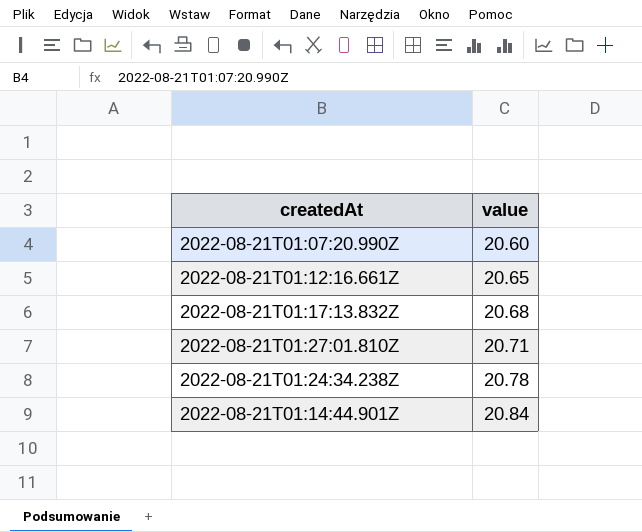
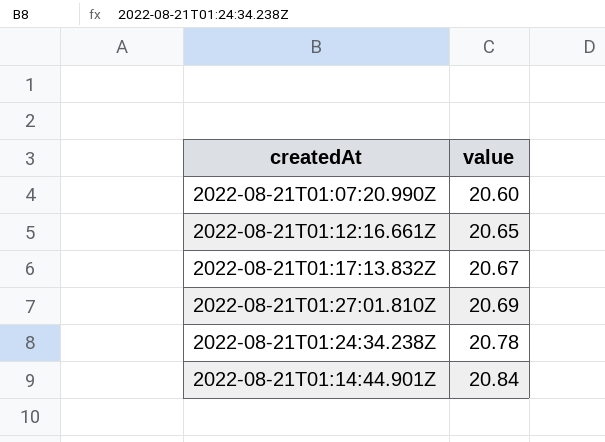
2022-08-21T01:17:13.832Z | value: 20.68 -> 20.67
2022-08-21T01:27:01.810Z | value: 20.71 -> 20.69

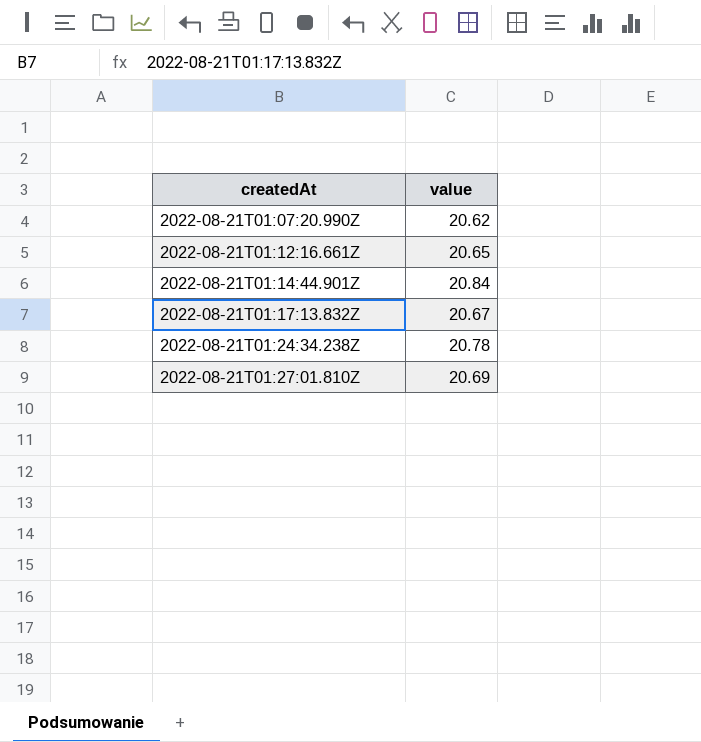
row order: value ascending -> createdAt ascending
2022-08-21T01:07:20.990Z | value: 20.60 -> 20.62

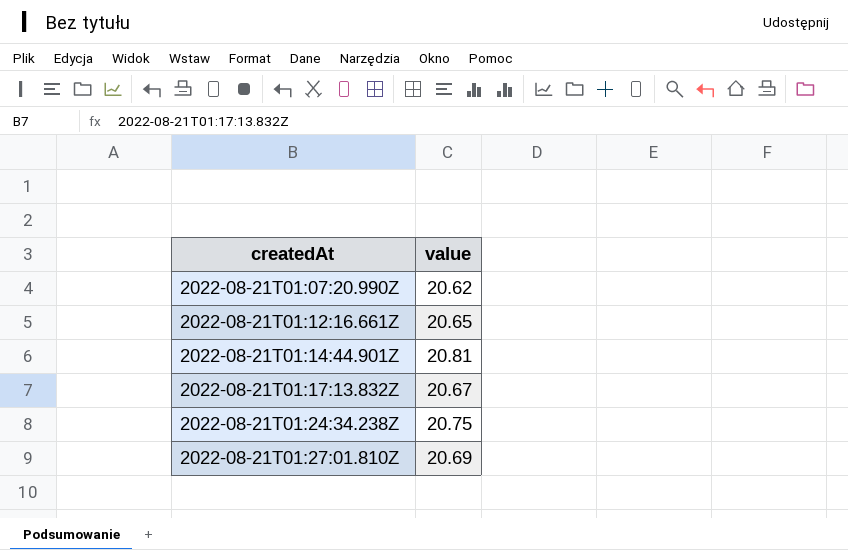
2022-08-21T01:14:44.901Z | value: 20.84 -> 20.81
2022-08-21T01:24:34.238Z | value: 20.78 -> 20.75

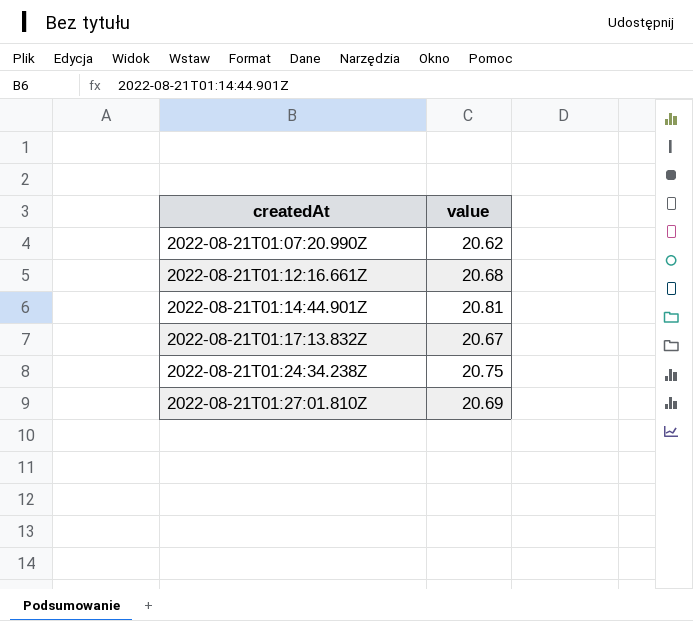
2022-08-21T01:12:16.661Z | value: 20.65 -> 20.68

